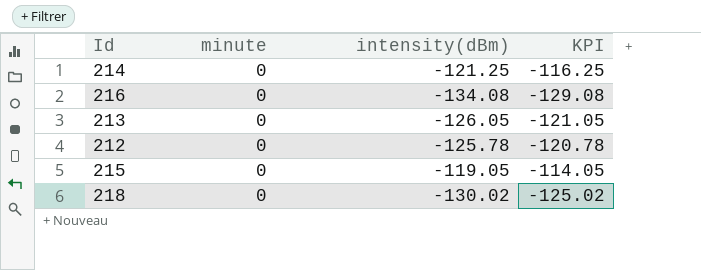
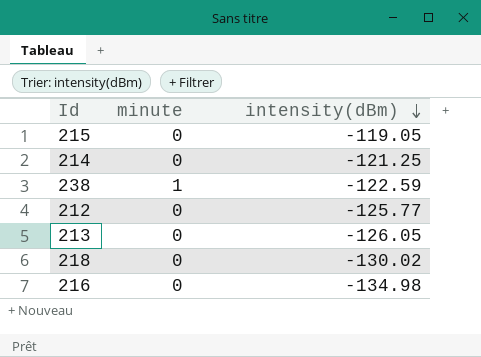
row order: none -> intensity(dBm) descending
column KPI | formula: [intensity(dBm)] + 5 -> none
row 238: none -> 1 | -122.59
212 | intensity(dBm): -125.78 -> -125.77
216 | intensity(dBm): -134.08 -> -134.98

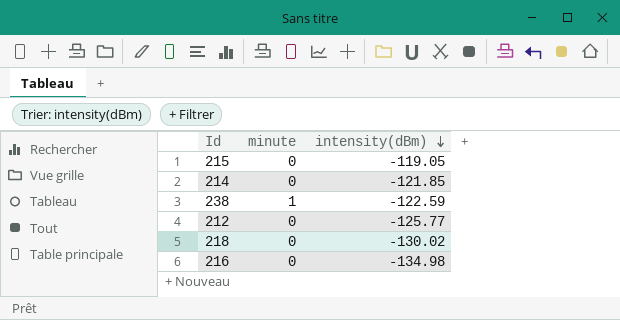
row 213: 0 | -126.05 -> none
214 | intensity(dBm): -121.25 -> -121.85

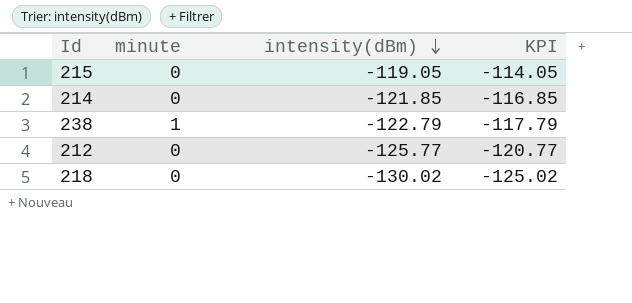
column KPI | formula: none -> [intensity(dBm)] + 5
row 216: 0 | -134.98 -> none
238 | intensity(dBm): -122.59 -> -122.79

